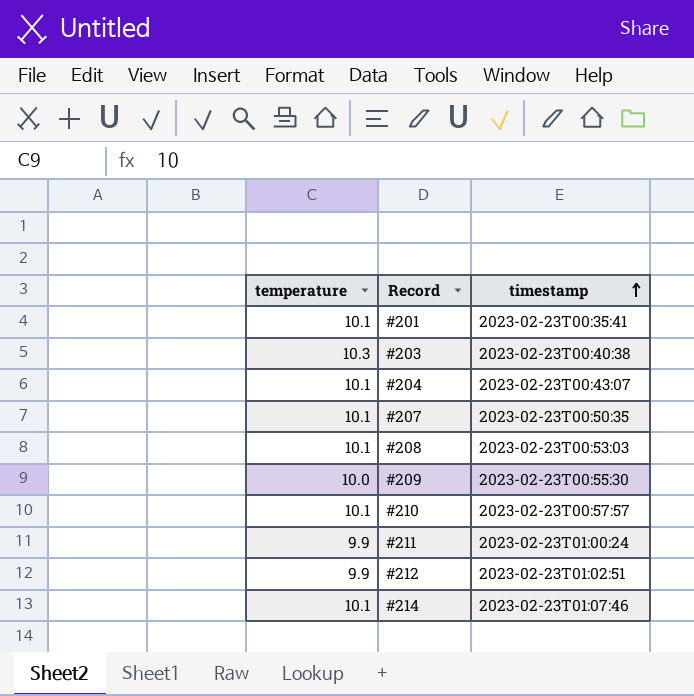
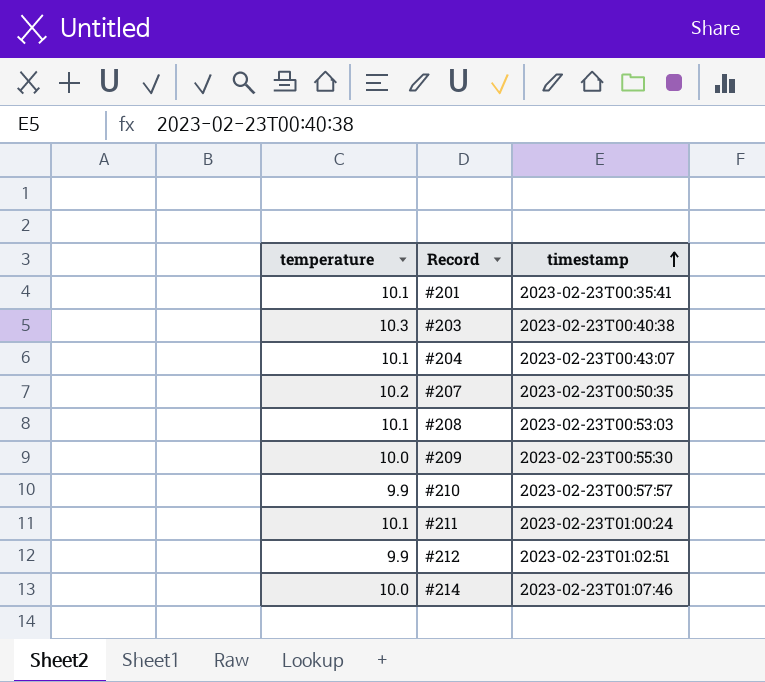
#207 | temperature: 10.1 -> 10.2
#210 | temperature: 10.1 -> 9.9
#211 | temperature: 9.9 -> 10.1
#214 | temperature: 10.1 -> 10.0

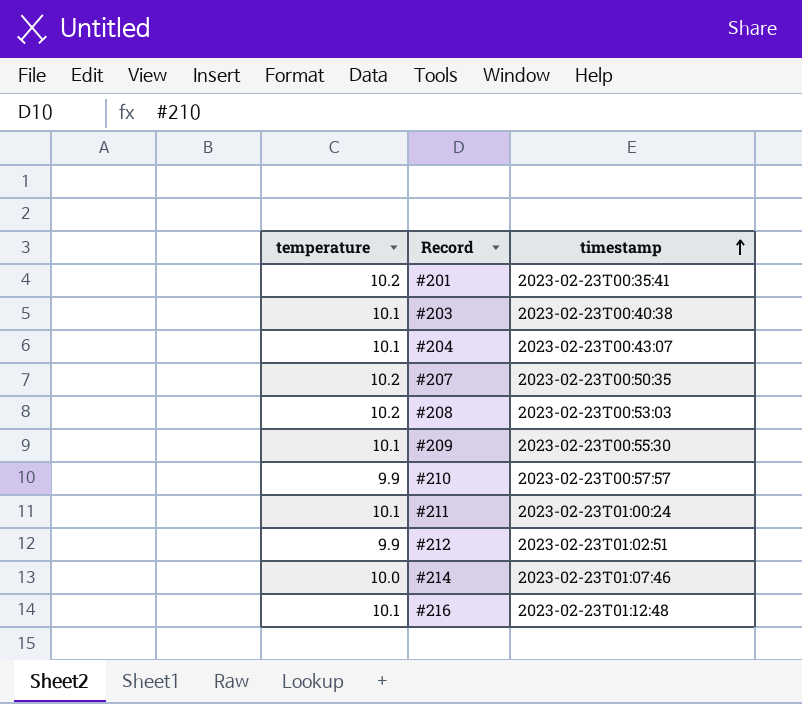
#201 | temperature: 10.1 -> 10.2
#203 | temperature: 10.3 -> 10.1
#208 | temperature: 10.1 -> 10.2
#209 | temperature: 10.0 -> 10.1
row #216: none -> 10.1 | 2023-02-23T01:12:48

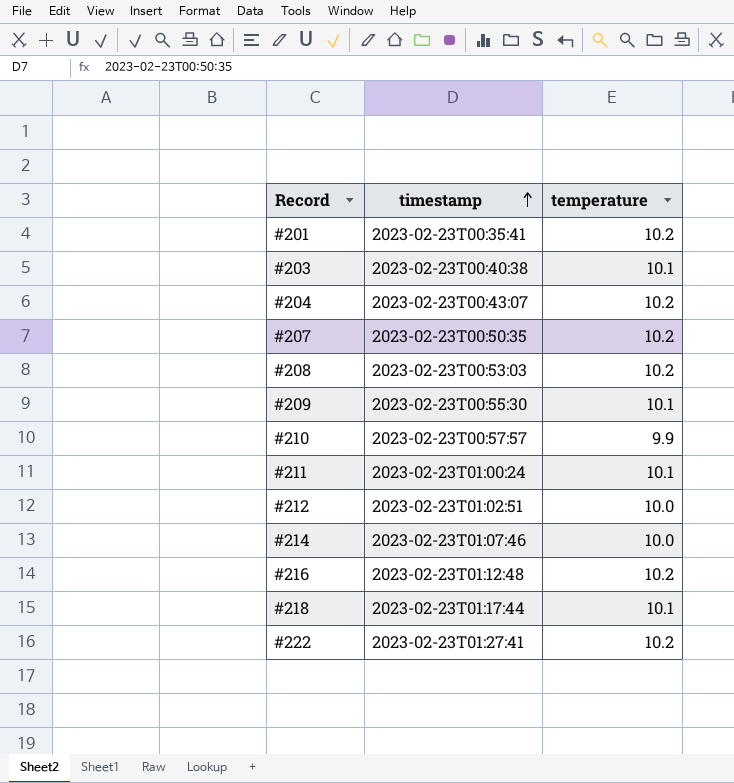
column temperature | position: 1 -> 3
#204 | temperature: 10.1 -> 10.2
#212 | temperature: 9.9 -> 10.0
#216 | temperature: 10.1 -> 10.2
row #218: none -> 2023-02-23T01:17:44 | 10.1
row #222: none -> 2023-02-23T01:27:41 | 10.2

